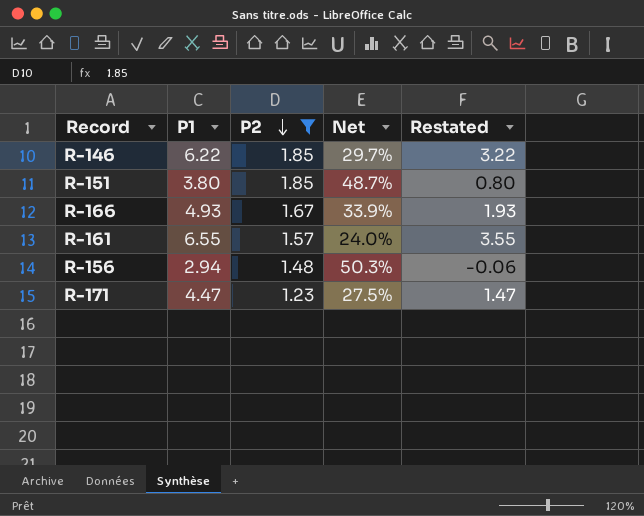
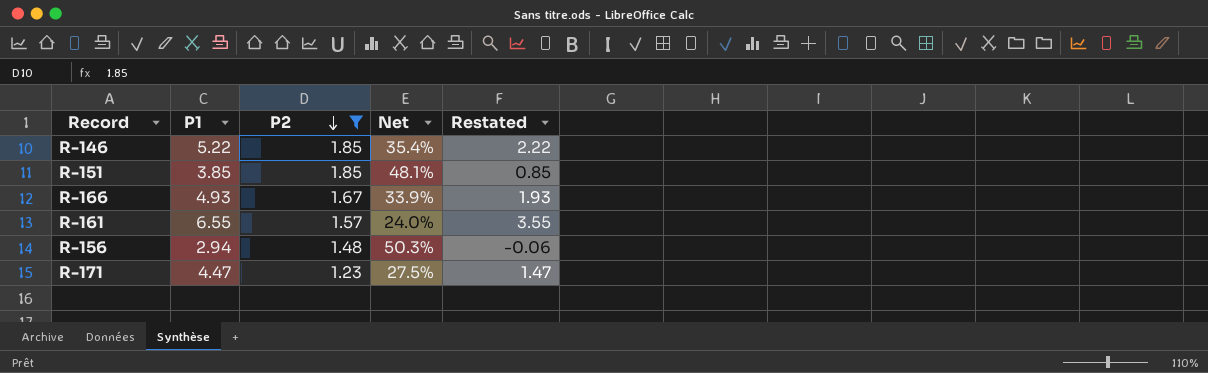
R-146 | P1: 6.22 -> 5.22
R-146 | Net: 29.7% -> 35.4%
R-146 | Restated: 3.22 -> 2.22
R-151 | P1: 3.80 -> 3.85
R-151 | Net: 48.7% -> 48.1%
R-151 | Restated: 0.80 -> 0.85

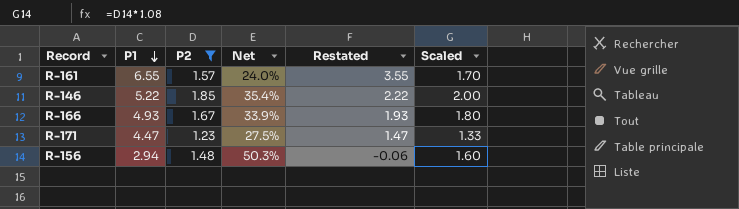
row order: P2 descending -> P1 descending
column Scaled | formula: none -> [P2] * 1.08
row R-151: 3.85 | 1.85 | 48.1% | 0.85 -> none

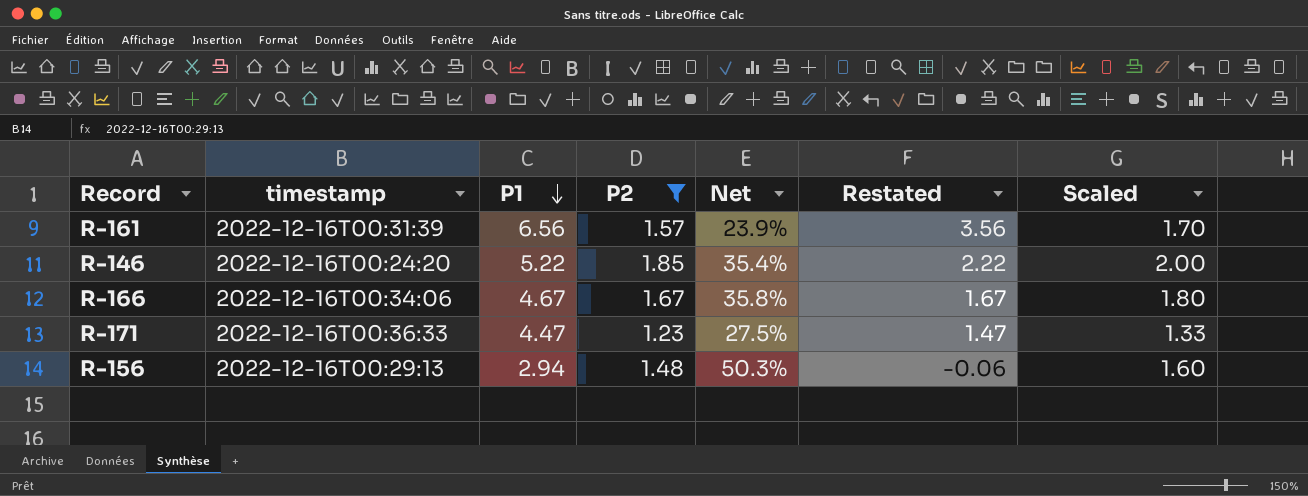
column timestamp | position: none -> 2
R-161 | P1: 6.55 -> 6.56
R-161 | Net: 24.0% -> 23.9%
R-161 | Restated: 3.55 -> 3.56
R-166 | P1: 4.93 -> 4.67
R-166 | Net: 33.9% -> 35.8%
R-166 | Restated: 1.93 -> 1.67

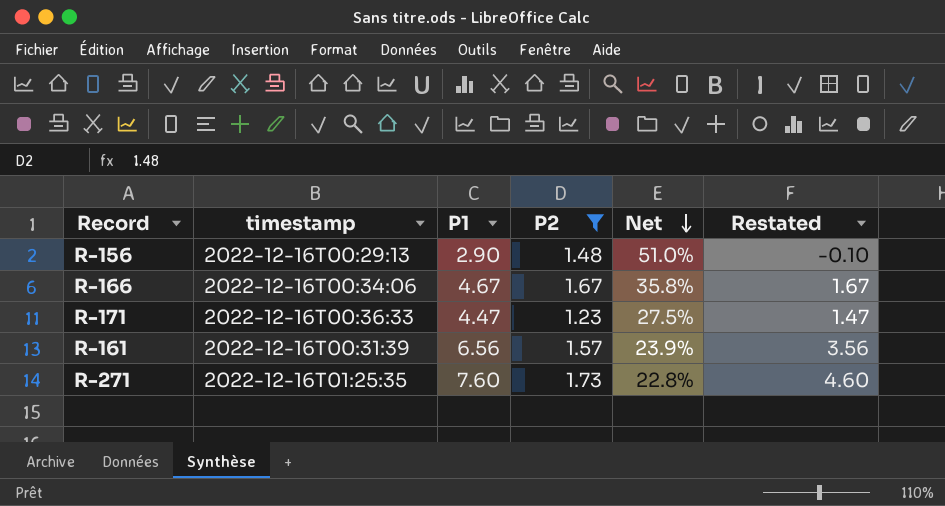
row order: P1 descending -> Net descending
column Scaled | formula: [P2] * 1.08 -> none
row R-146: 2022-12-16T00:24:20 | 5.22 | 1.85 | 35.4% | 2.22 | 2.00 -> none
R-156 | P1: 2.94 -> 2.90
R-156 | Net: 50.3% -> 51.0%
R-156 | Restated: -0.06 -> -0.10
row R-271: none -> 2022-12-16T01:25:35 | 7.60 | 1.73 | 22.8% | 4.60

